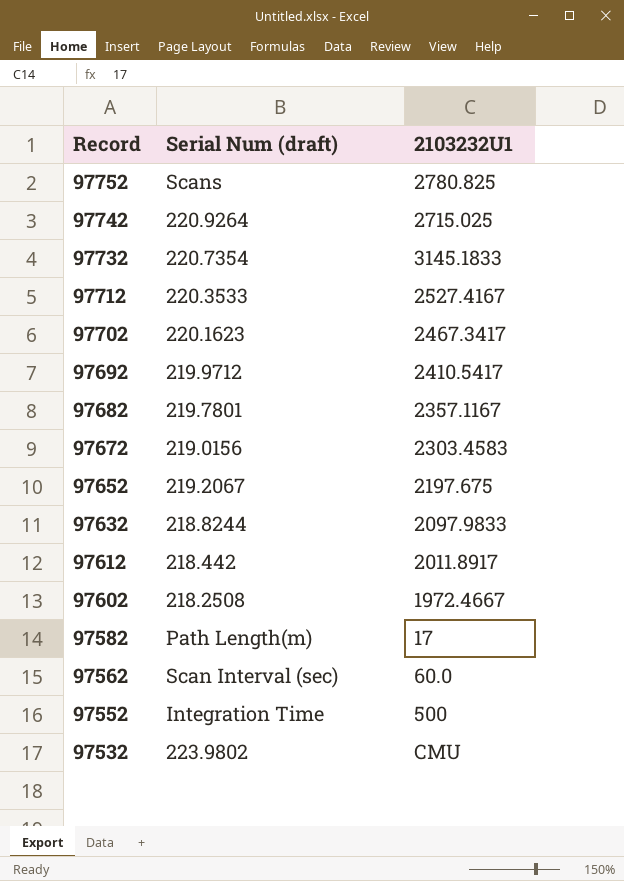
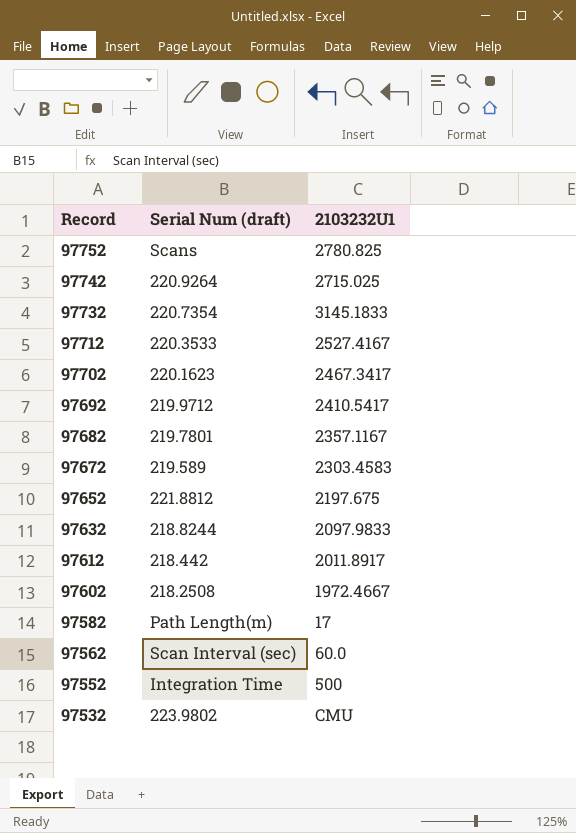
97672 | Serial Num (draft): 219.0156 -> 219.589
97652 | Serial Num (draft): 219.2067 -> 221.8812

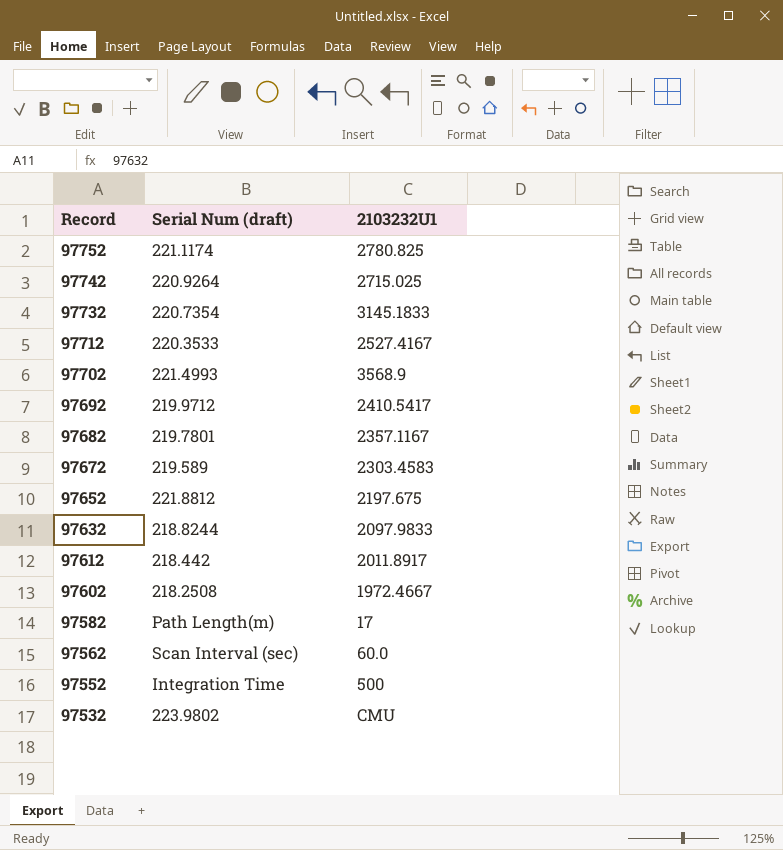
97752 | Serial Num (draft): Scans -> 221.1174
97702 | Serial Num (draft): 220.1623 -> 221.4993
97702 | 2103232U1: 2467.3417 -> 3568.9

